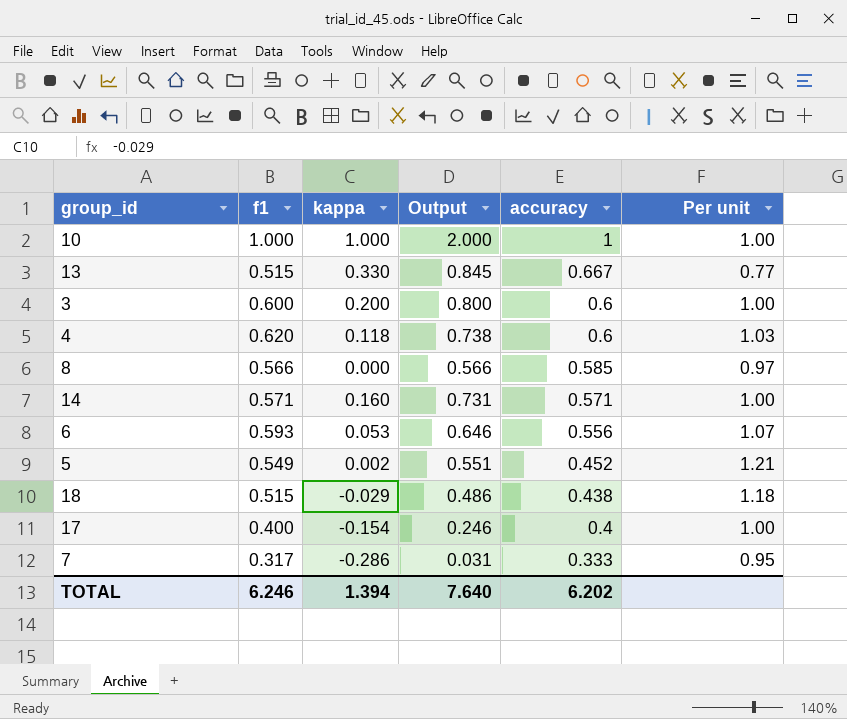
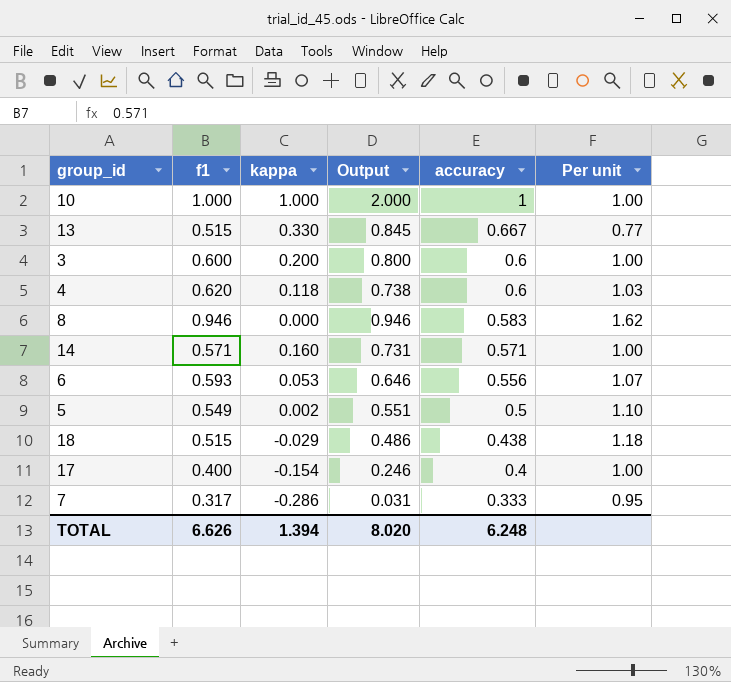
8 | f1: 0.566 -> 0.946
8 | Output: 0.566 -> 0.946
8 | accuracy: 0.585 -> 0.583
8 | Per unit: 0.97 -> 1.62
5 | accuracy: 0.452 -> 0.5
5 | Per unit: 1.21 -> 1.10
TOTAL | f1: 6.246 -> 6.626
TOTAL | Output: 7.640 -> 8.020
TOTAL | accuracy: 6.202 -> 6.248

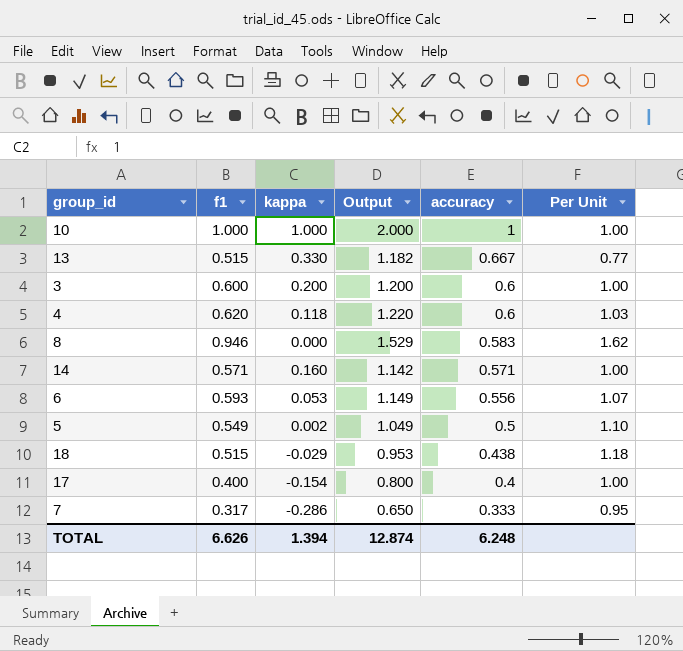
column Output | formula: [f1] + [kappa] -> [f1] + [accuracy]
column name: Per unit -> Per Unit
TOTAL | Output: 8.020 -> 12.874

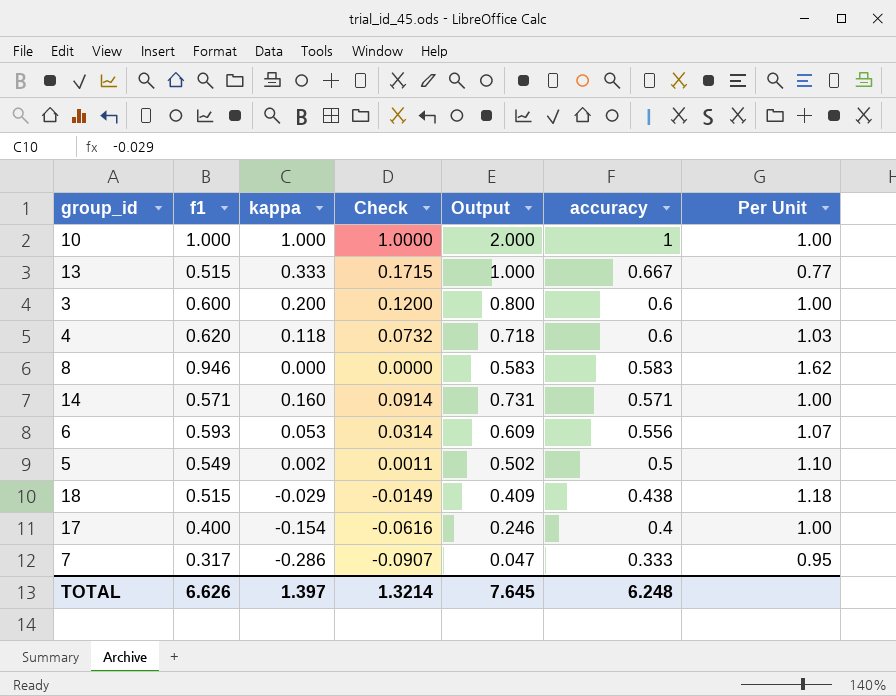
column Check | formula: none -> [f1] * [kappa]
column Output | formula: [f1] + [accuracy] -> [kappa] + [accuracy]
13 | kappa: 0.330 -> 0.333
TOTAL | kappa: 1.394 -> 1.397
TOTAL | Output: 12.874 -> 7.645

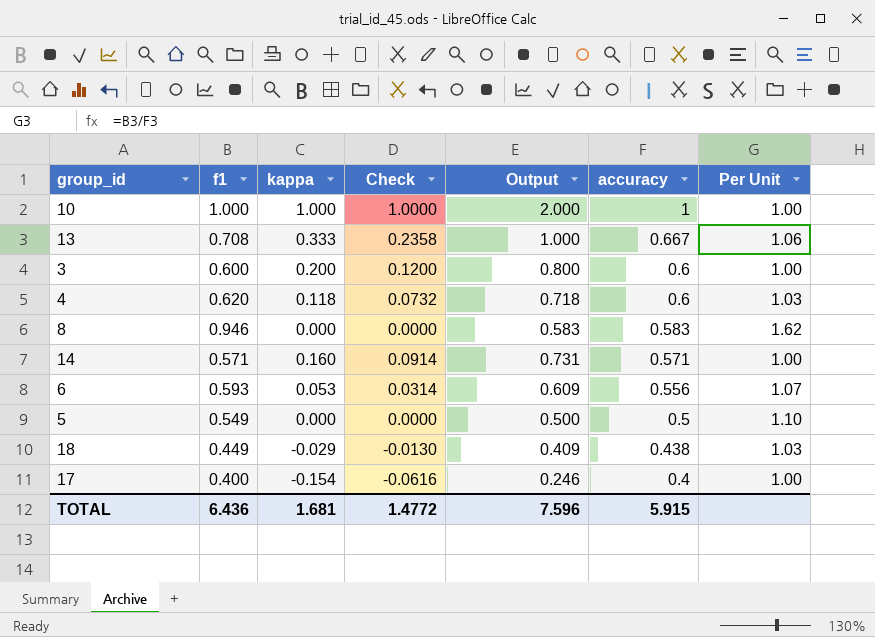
row 7: 0.317 | -0.286 | -0.0907 | 0.047 | 0.333 | 0.95 -> none
13 | f1: 0.515 -> 0.708
13 | Check: 0.1715 -> 0.2358
13 | Per Unit: 0.77 -> 1.06
5 | kappa: 0.002 -> 0.000
5 | Check: 0.0011 -> 0.0000
5 | Output: 0.502 -> 0.500
18 | f1: 0.515 -> 0.449
18 | Check: -0.0149 -> -0.0130
18 | Per Unit: 1.18 -> 1.03
TOTAL | f1: 6.626 -> 6.436
TOTAL | kappa: 1.397 -> 1.681
TOTAL | Check: 1.3214 -> 1.4772
TOTAL | Output: 7.645 -> 7.596
TOTAL | accuracy: 6.248 -> 5.915

